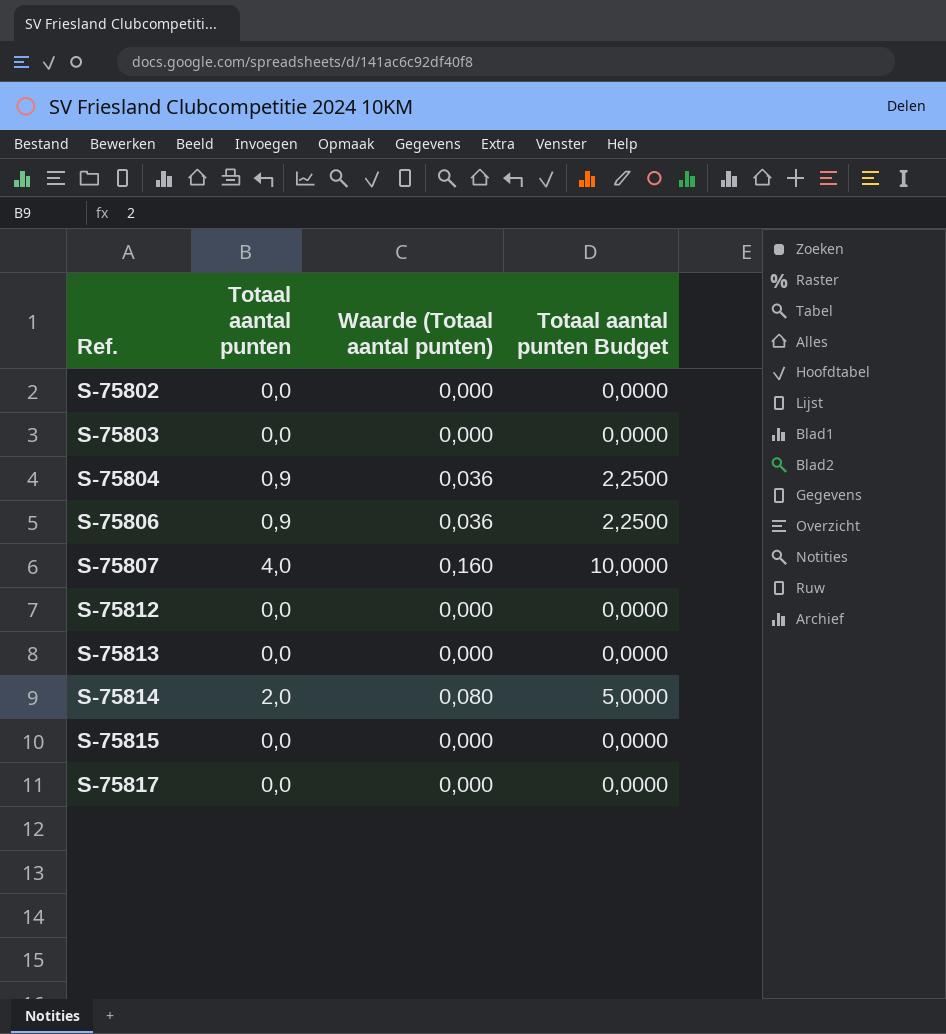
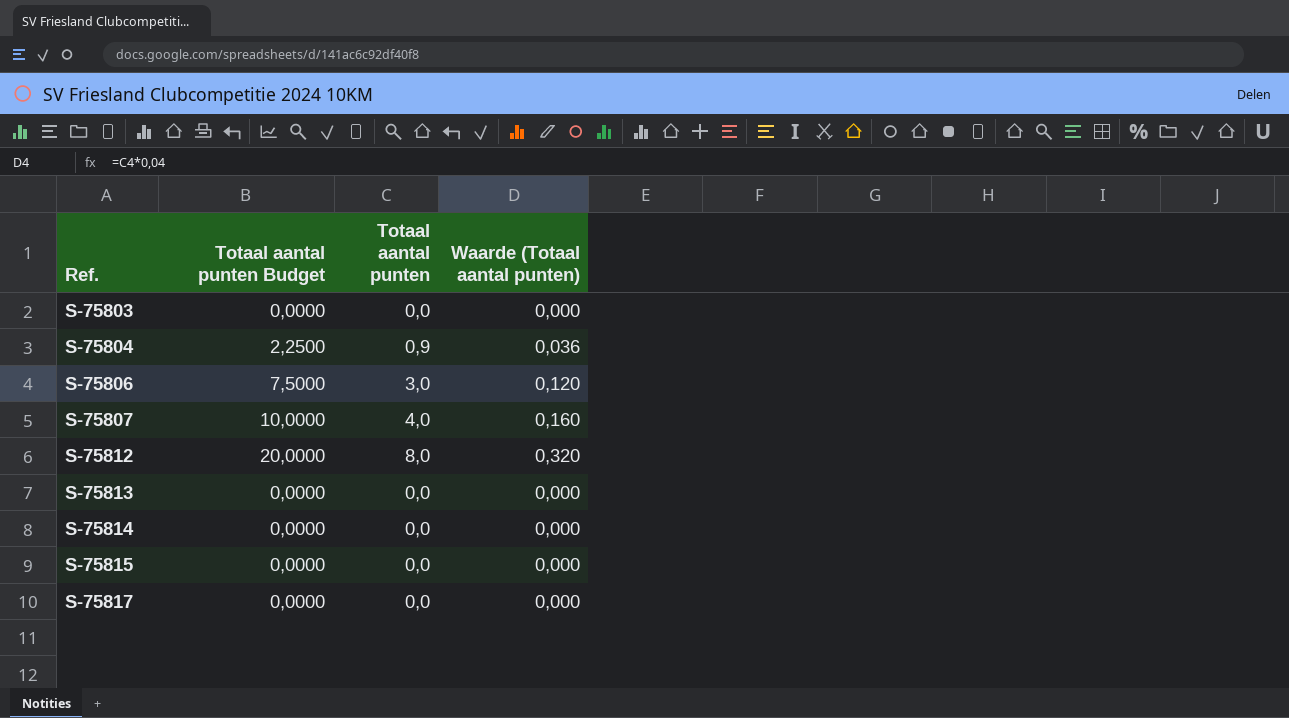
column Totaal aantal punten Budget | position: 4 -> 2
row S-75802: 0,0 | 0,000 | 0,0000 -> none
S-75806 | Totaal aantal punten Budget: 2,2500 -> 7,5000
S-75806 | Totaal aantal punten: 0,9 -> 3,0
S-75806 | Waarde (Totaal aantal punten): 0,036 -> 0,120
S-75812 | Totaal aantal punten Budget: 0,0000 -> 20,0000
S-75812 | Totaal aantal punten: 0,0 -> 8,0
S-75812 | Waarde (Totaal aantal punten): 0,000 -> 0,320
S-75814 | Totaal aantal punten Budget: 5,0000 -> 0,0000
S-75814 | Totaal aantal punten: 2,0 -> 0,0
S-75814 | Waarde (Totaal aantal punten): 0,080 -> 0,000

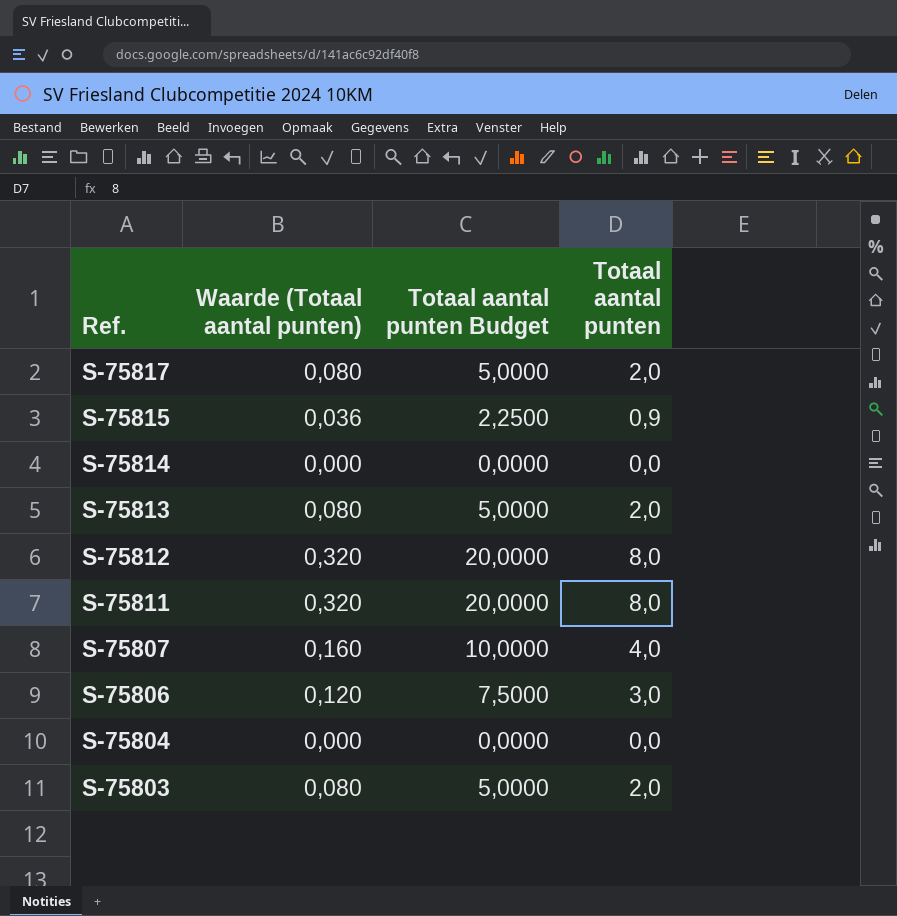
row order: Ref. ascending -> Ref. descending
column Waarde (Totaal aantal punten) | position: 4 -> 2
S-75817 | Waarde (Totaal aantal punten): 0,000 -> 0,080
S-75817 | Totaal aantal punten Budget: 0,0000 -> 5,0000
S-75817 | Totaal aantal punten: 0,0 -> 2,0
S-75815 | Waarde (Totaal aantal punten): 0,000 -> 0,036
S-75815 | Totaal aantal punten Budget: 0,0000 -> 2,2500
S-75815 | Totaal aantal punten: 0,0 -> 0,9
S-75813 | Waarde (Totaal aantal punten): 0,000 -> 0,080
S-75813 | Totaal aantal punten Budget: 0,0000 -> 5,0000
S-75813 | Totaal aantal punten: 0,0 -> 2,0
row S-75811: none -> 0,320 | 20,0000 | 8,0
S-75804 | Waarde (Totaal aantal punten): 0,036 -> 0,000
S-75804 | Totaal aantal punten Budget: 2,2500 -> 0,0000
S-75804 | Totaal aantal punten: 0,9 -> 0,0
S-75803 | Waarde (Totaal aantal punten): 0,000 -> 0,080
S-75803 | Totaal aantal punten Budget: 0,0000 -> 5,0000
S-75803 | Totaal aantal punten: 0,0 -> 2,0

